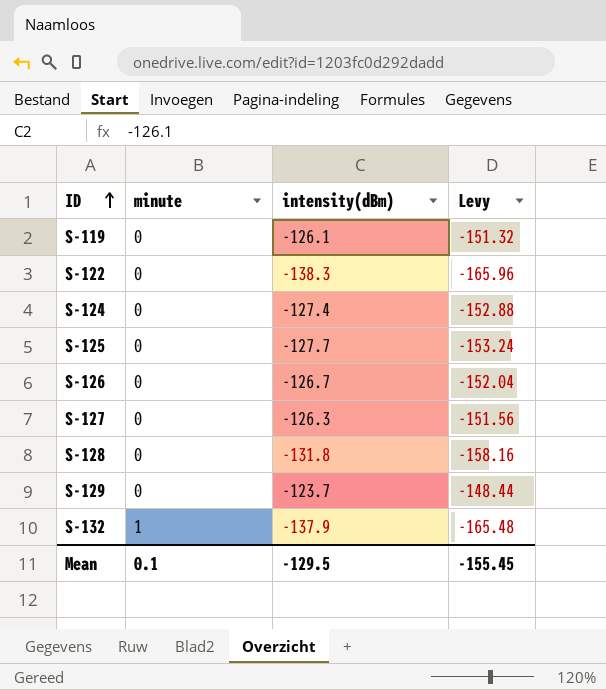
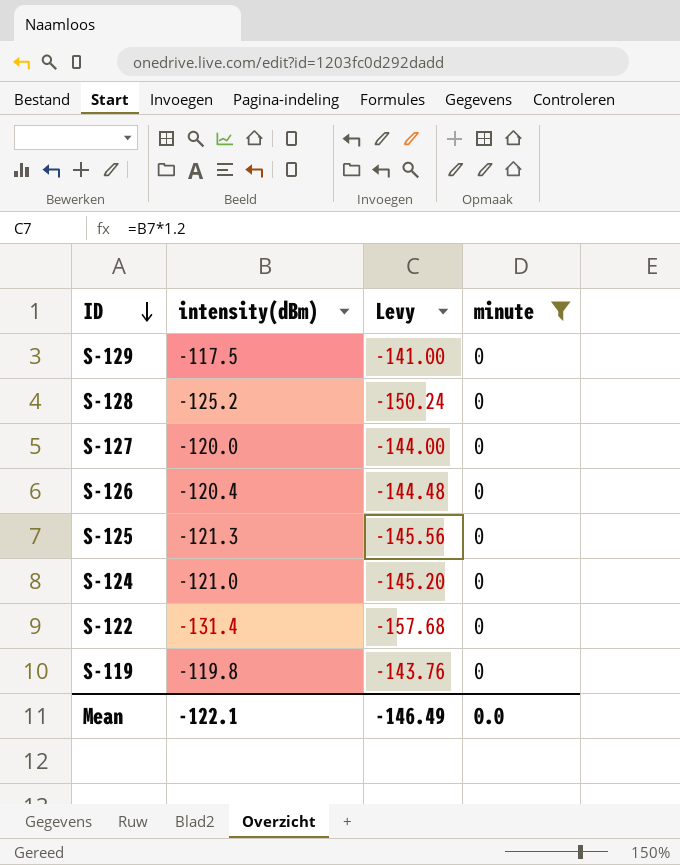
filter: none -> minute = 0
row order: ID ascending -> ID descending
column minute | position: 2 -> 4
S-129 | intensity(dBm): -123.7 -> -117.5
S-129 | Levy: -148.44 -> -141.00
S-128 | intensity(dBm): -131.8 -> -125.2
S-128 | Levy: -158.16 -> -150.24
S-127 | intensity(dBm): -126.3 -> -120.0
S-127 | Levy: -151.56 -> -144.00
S-126 | intensity(dBm): -126.7 -> -120.4
S-126 | Levy: -152.04 -> -144.48
S-125 | intensity(dBm): -127.7 -> -121.3
S-125 | Levy: -153.24 -> -145.56
S-124 | intensity(dBm): -127.4 -> -121.0
S-124 | Levy: -152.88 -> -145.20
S-122 | intensity(dBm): -138.3 -> -131.4
S-122 | Levy: -165.96 -> -157.68
S-119 | intensity(dBm): -126.1 -> -119.8
S-119 | Levy: -151.32 -> -143.76
Mean | intensity(dBm): -129.5 -> -122.1
Mean | Levy: -155.45 -> -146.49
Mean | minute: 0.1 -> 0.0

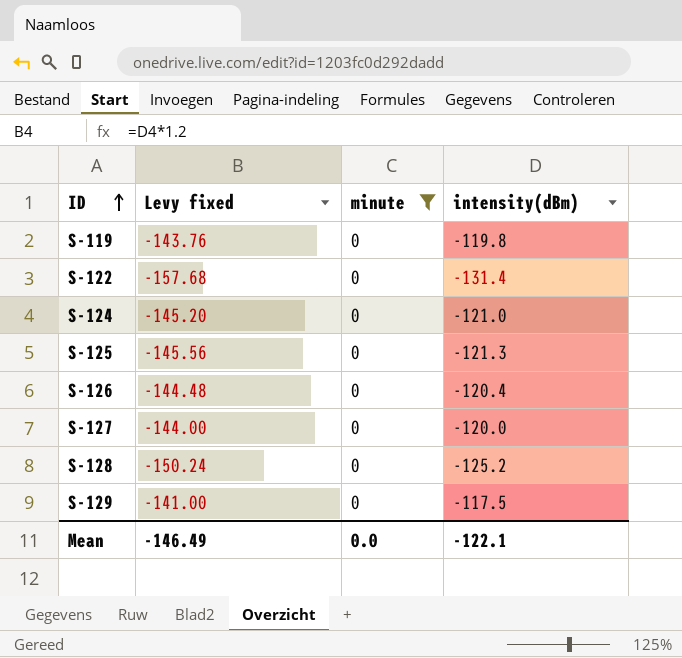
row order: ID descending -> ID ascending
column name: Levy -> Levy fixed
column intensity(dBm) | position: 2 -> 4

